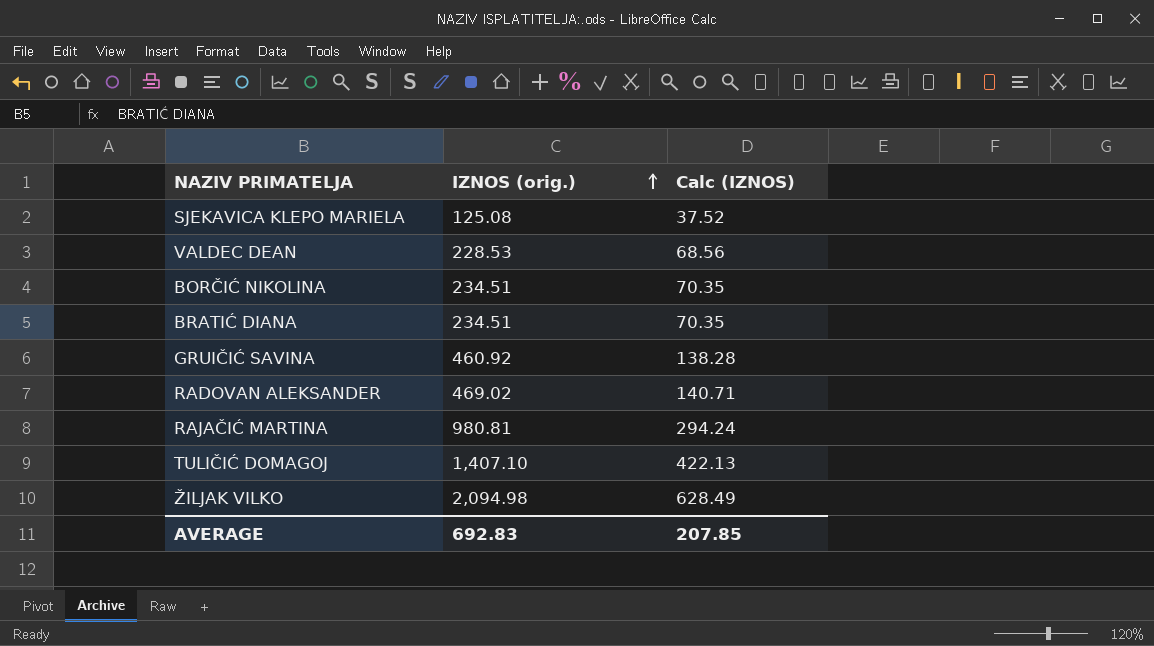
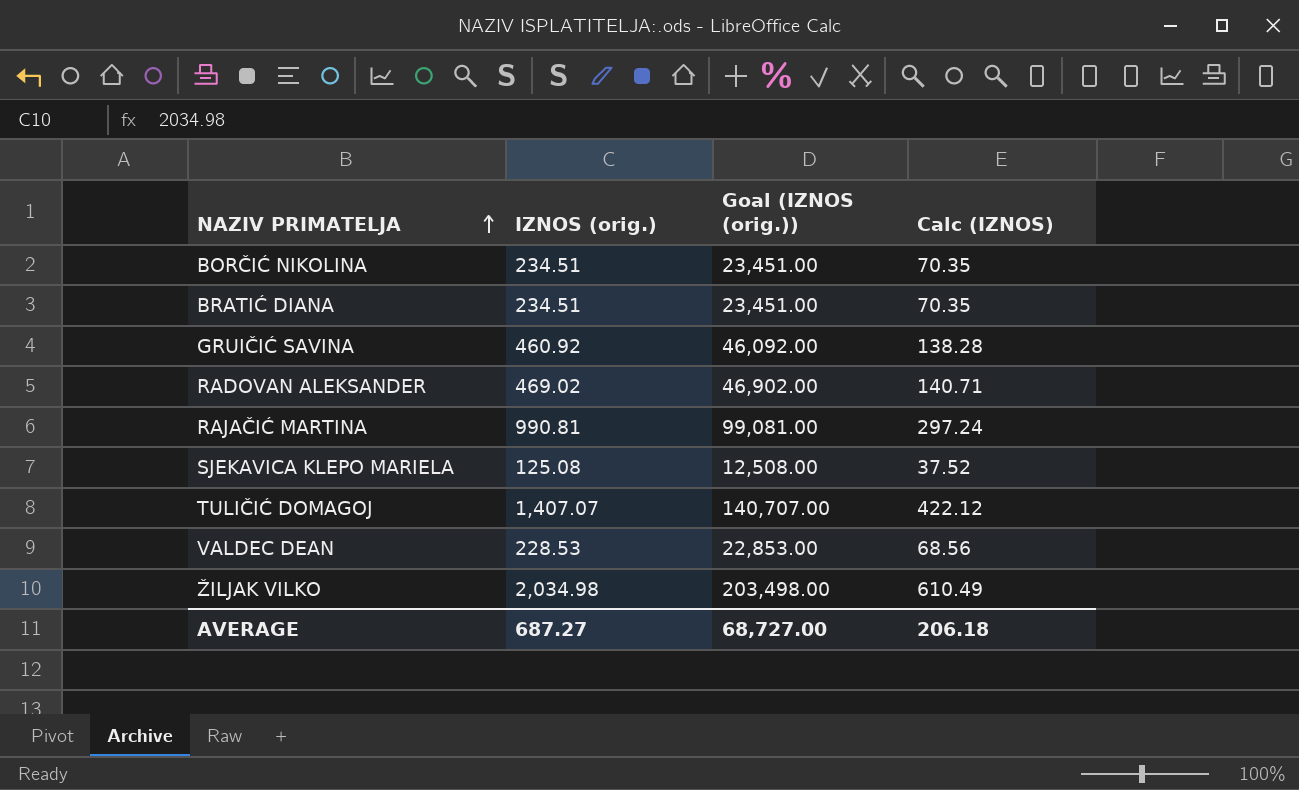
row order: IZNOS (orig.) ascending -> NAZIV PRIMATELJA ascending
column Goal (IZNOS (orig.)) | formula: none -> [IZNOS (orig.)] * 100
RAJAČIĆ MARTINA | IZNOS (orig.): 980.81 -> 990.81
RAJAČIĆ MARTINA | Calc (IZNOS): 294.24 -> 297.24
TULIČIĆ DOMAGOJ | IZNOS (orig.): 1,407.10 -> 1,407.07
TULIČIĆ DOMAGOJ | Calc (IZNOS): 422.13 -> 422.12
ŽILJAK VILKO | IZNOS (orig.): 2,094.98 -> 2,034.98
ŽILJAK VILKO | Calc (IZNOS): 628.49 -> 610.49
AVERAGE | IZNOS (orig.): 692.83 -> 687.27
AVERAGE | Calc (IZNOS): 207.85 -> 206.18

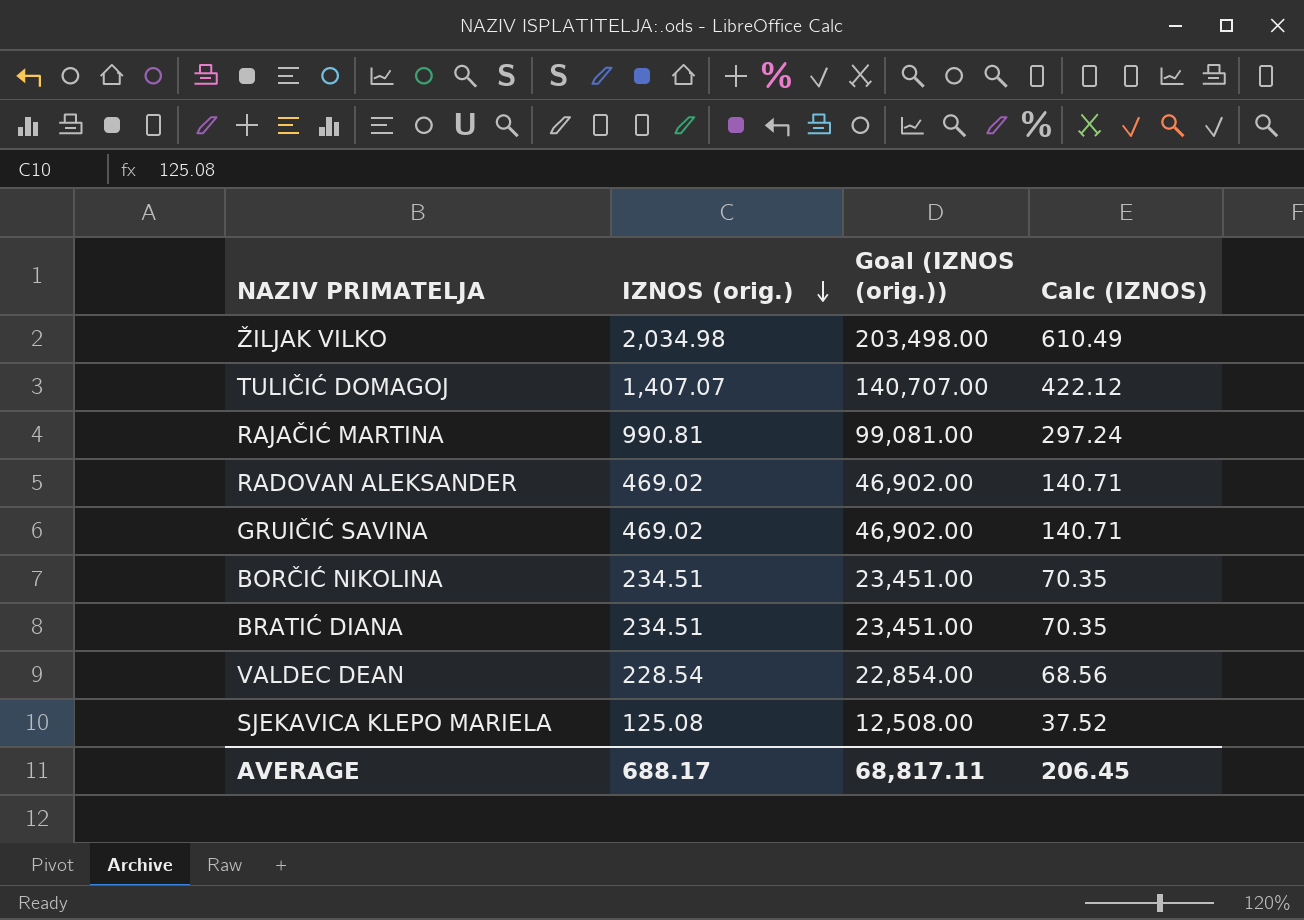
row order: NAZIV PRIMATELJA ascending -> IZNOS (orig.) descending
GRUIČIĆ SAVINA | IZNOS (orig.): 460.92 -> 469.02
GRUIČIĆ SAVINA | Goal (IZNOS (orig.)): 46,092.00 -> 46,902.00
GRUIČIĆ SAVINA | Calc (IZNOS): 138.28 -> 140.71
VALDEC DEAN | IZNOS (orig.): 228.53 -> 228.54
VALDEC DEAN | Goal (IZNOS (orig.)): 22,853.00 -> 22,854.00
AVERAGE | IZNOS (orig.): 687.27 -> 688.17
AVERAGE | Goal (IZNOS (orig.)): 68,727.00 -> 68,817.11
AVERAGE | Calc (IZNOS): 206.18 -> 206.45

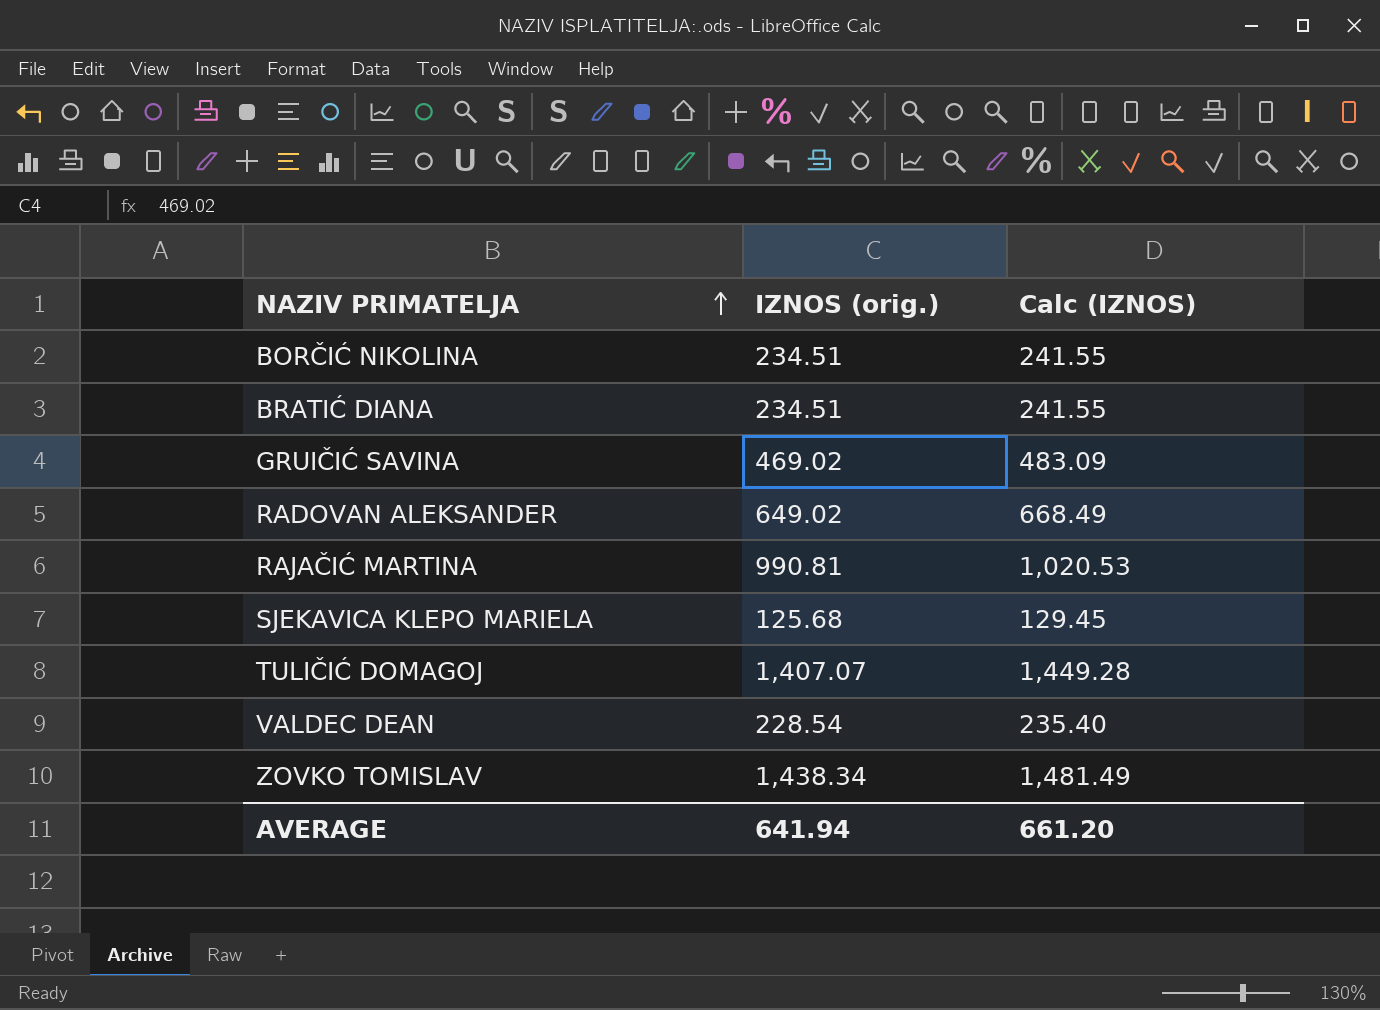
row order: IZNOS (orig.) descending -> NAZIV PRIMATELJA ascending
column Goal (IZNOS (orig.)) | formula: [IZNOS (orig.)] * 100 -> none
column Calc (IZNOS) | formula: [IZNOS (orig.)] * 0.3 -> [IZNOS (orig.)] * 1.03
row ŽILJAK VILKO: 2,034.98 | 203,498.00 | 610.49 -> none
RADOVAN ALEKSANDER | IZNOS (orig.): 469.02 -> 649.02
SJEKAVICA KLEPO MARIELA | IZNOS (orig.): 125.08 -> 125.68
row ZOVKO TOMISLAV: none -> 1,438.34 | 1,481.49
AVERAGE | IZNOS (orig.): 688.17 -> 641.94
AVERAGE | Calc (IZNOS): 206.45 -> 661.20

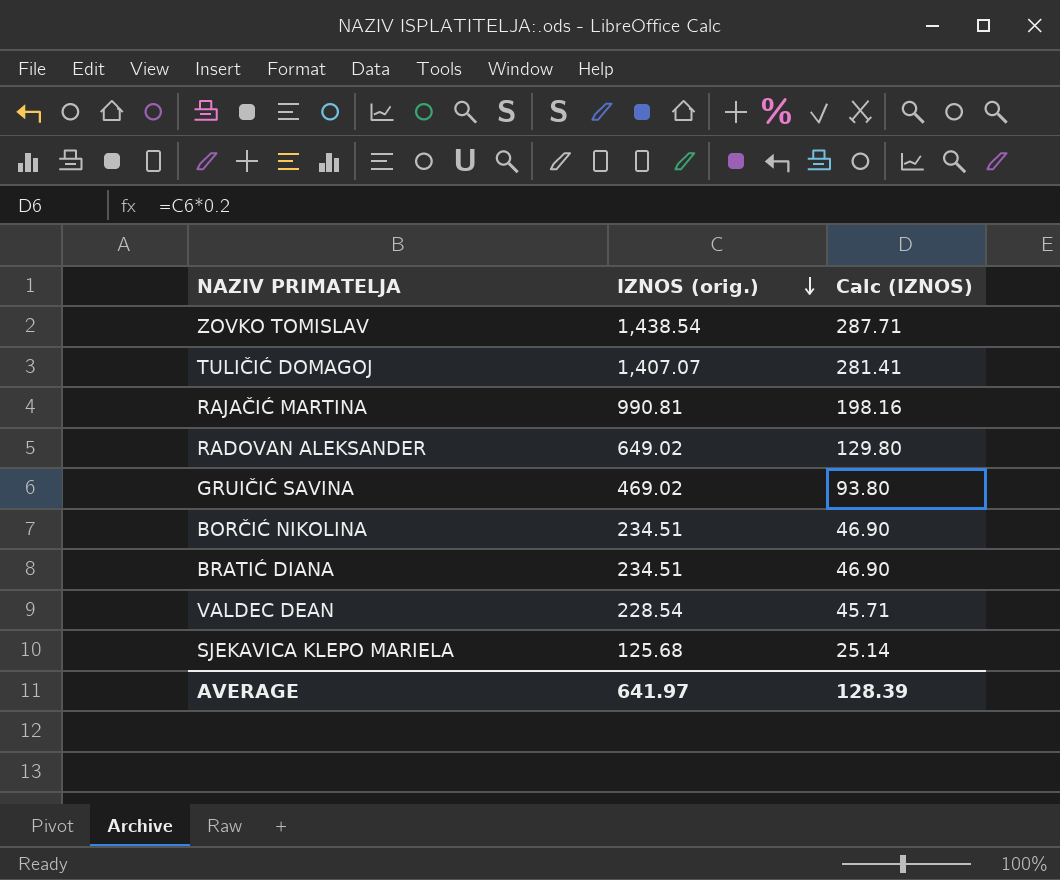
row order: NAZIV PRIMATELJA ascending -> IZNOS (orig.) descending
column Calc (IZNOS) | formula: [IZNOS (orig.)] * 1.03 -> [IZNOS (orig.)] * 0.2
ZOVKO TOMISLAV | IZNOS (orig.): 1,438.34 -> 1,438.54
AVERAGE | IZNOS (orig.): 641.94 -> 641.97
AVERAGE | Calc (IZNOS): 661.20 -> 128.39

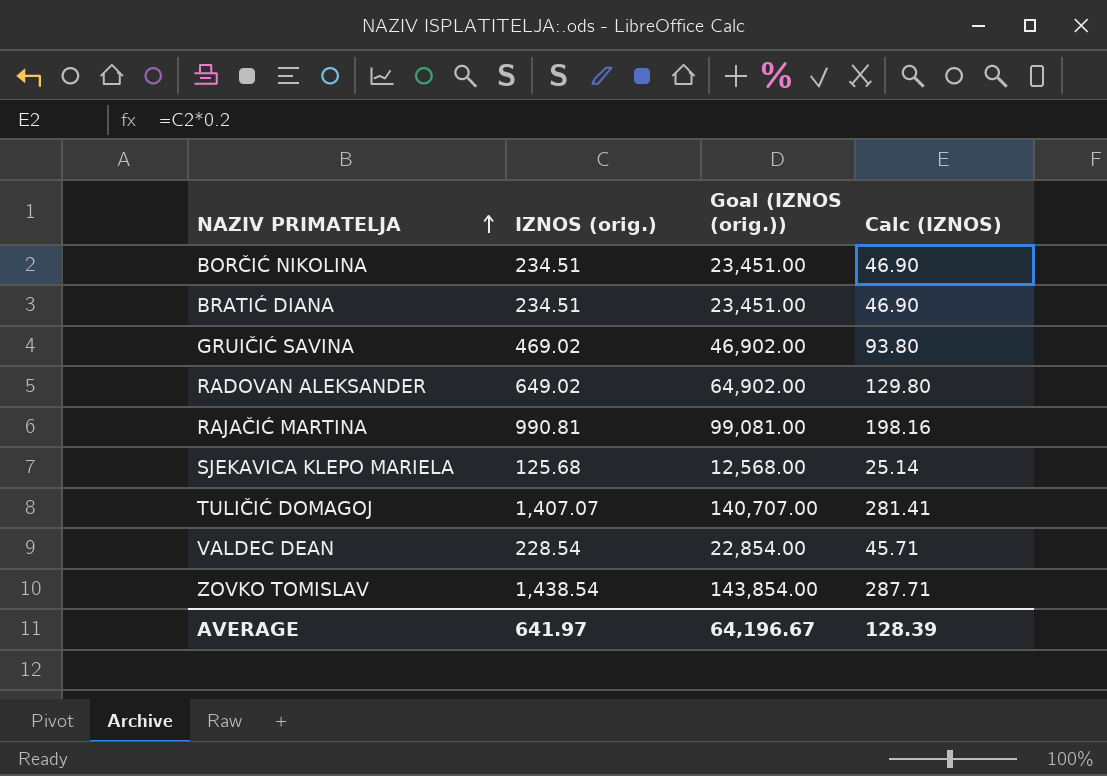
row order: IZNOS (orig.) descending -> NAZIV PRIMATELJA ascending
column Goal (IZNOS (orig.)) | formula: none -> [IZNOS (orig.)] * 100

